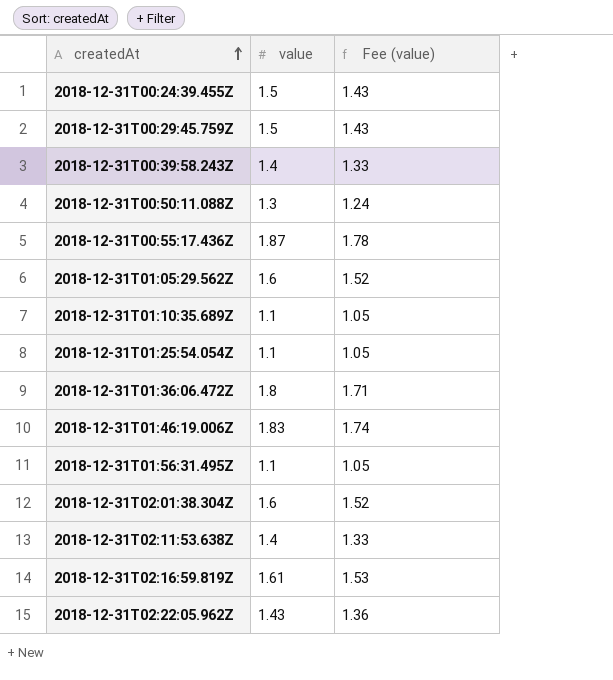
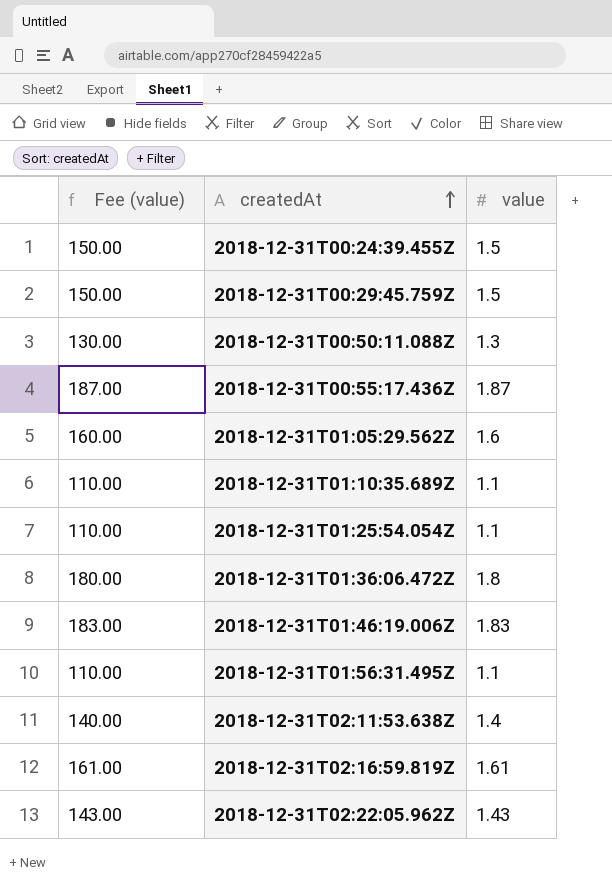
column Fee (value) | formula: [value] * 0.95 -> [value] * 100
column Fee (value) | position: 3 -> 1
row 2018-12-31T00:39:58.243Z: 1.4 | 1.33 -> none
row 2018-12-31T02:01:38.304Z: 1.6 | 1.52 -> none

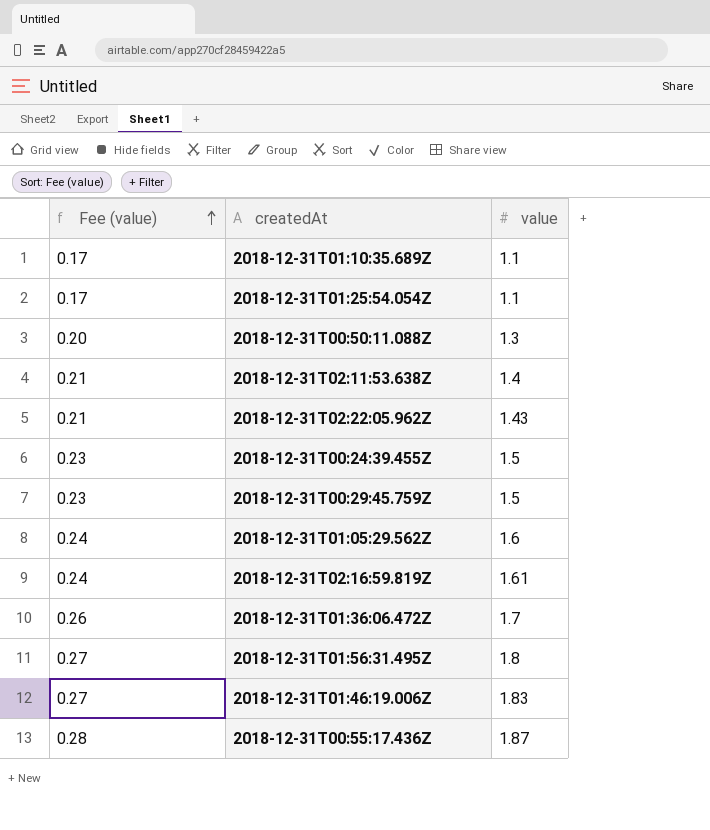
row order: createdAt ascending -> Fee (value) ascending
column Fee (value) | formula: [value] * 100 -> [value] * 0.15
2018-12-31T01:36:06.472Z | value: 1.8 -> 1.7
2018-12-31T01:56:31.495Z | value: 1.1 -> 1.8

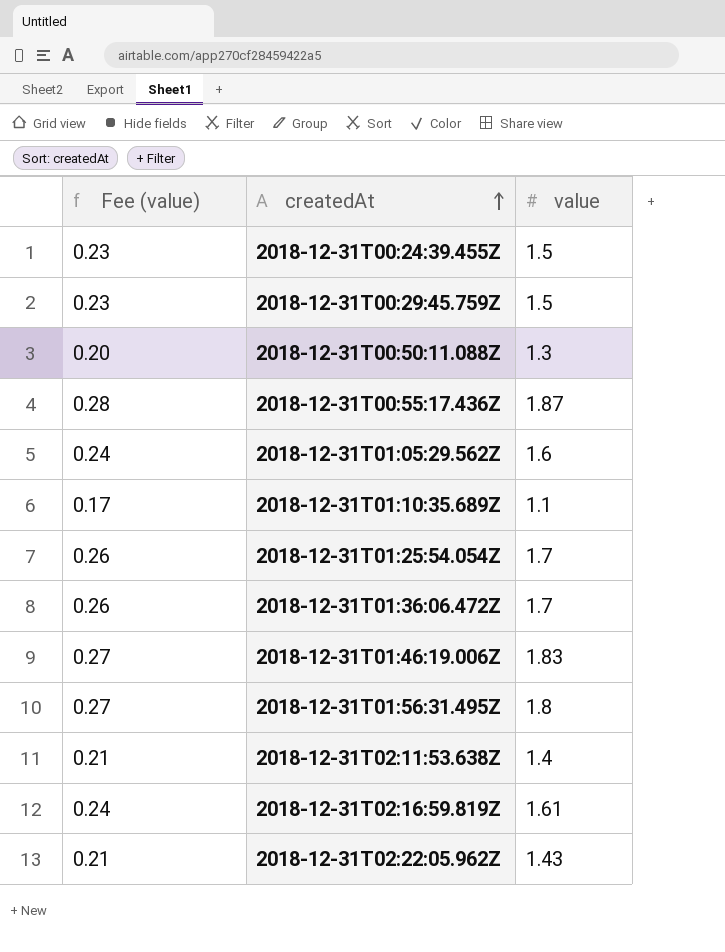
row order: Fee (value) ascending -> createdAt ascending
2018-12-31T01:25:54.054Z | Fee (value): 0.17 -> 0.26
2018-12-31T01:25:54.054Z | value: 1.1 -> 1.7

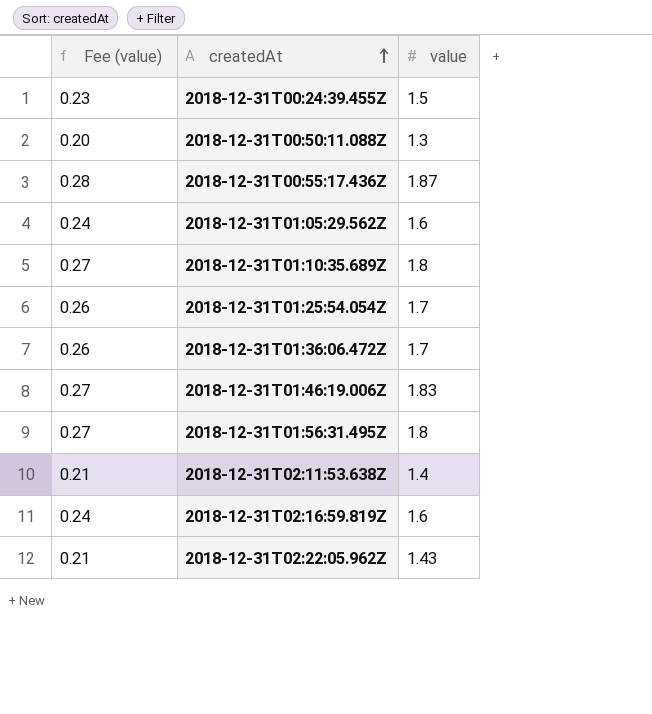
row 2018-12-31T00:29:45.759Z: 0.23 | 1.5 -> none
2018-12-31T01:10:35.689Z | Fee (value): 0.17 -> 0.27
2018-12-31T01:10:35.689Z | value: 1.1 -> 1.8
2018-12-31T02:16:59.819Z | value: 1.61 -> 1.6

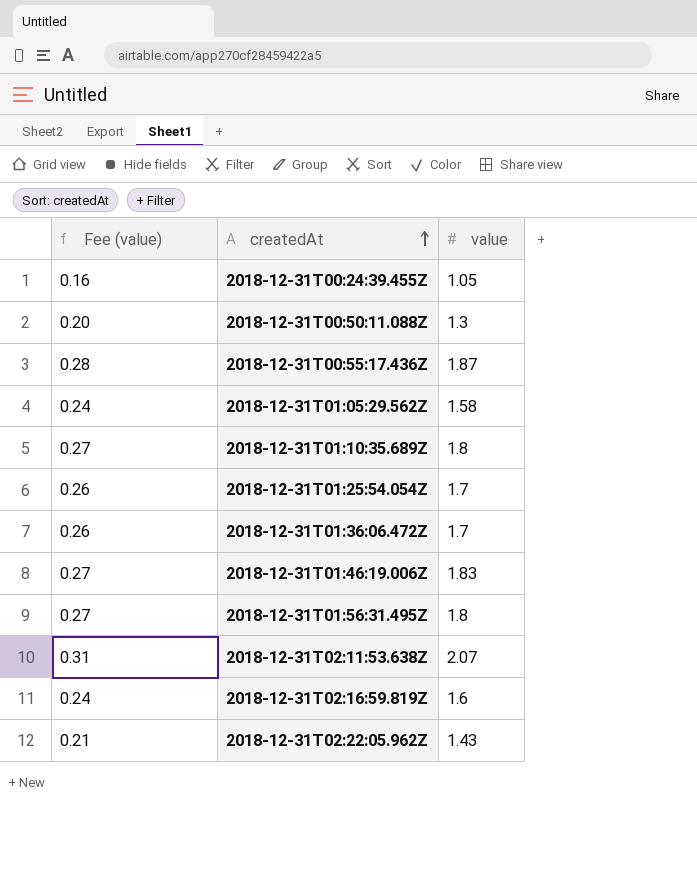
2018-12-31T00:24:39.455Z | Fee (value): 0.23 -> 0.16
2018-12-31T00:24:39.455Z | value: 1.5 -> 1.05
2018-12-31T01:05:29.562Z | value: 1.6 -> 1.58
2018-12-31T02:11:53.638Z | Fee (value): 0.21 -> 0.31
2018-12-31T02:11:53.638Z | value: 1.4 -> 2.07

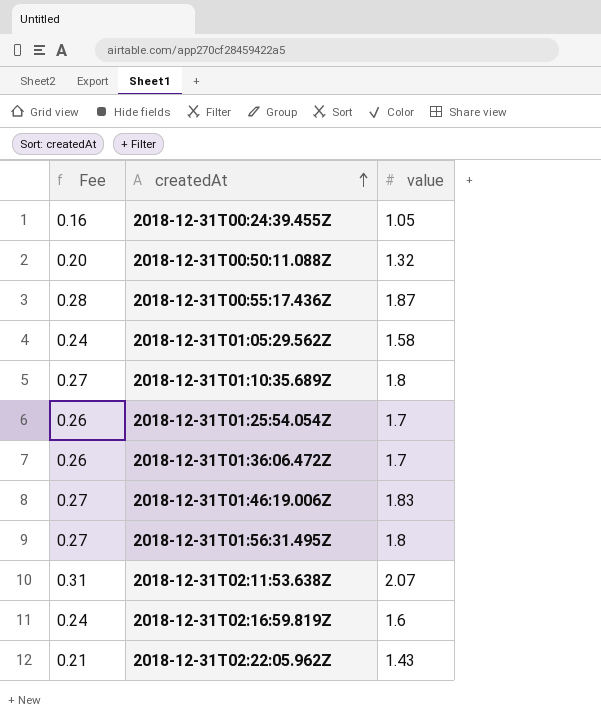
column name: Fee (value) -> Fee
2018-12-31T00:50:11.088Z | value: 1.3 -> 1.32

